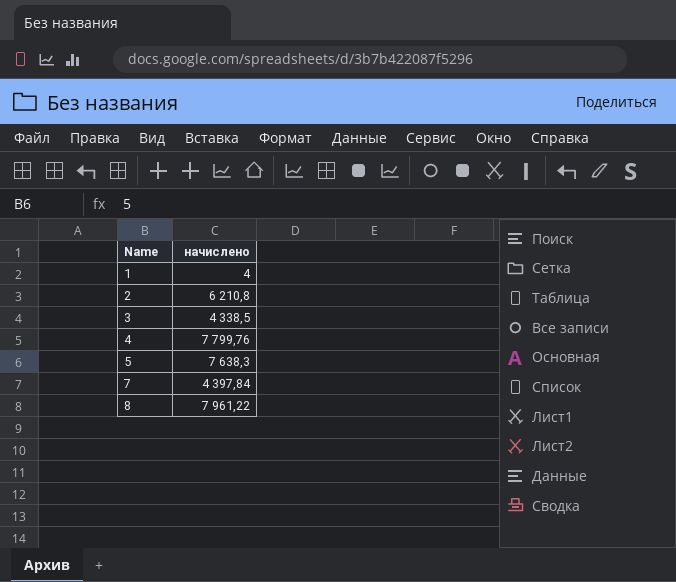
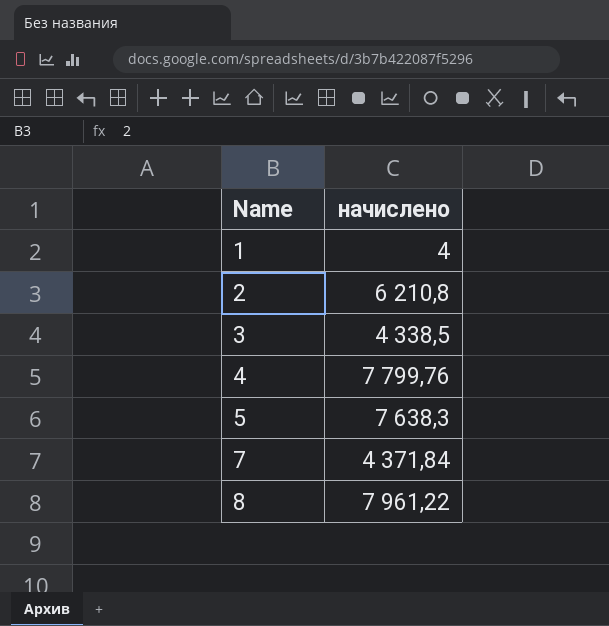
7 | начислено: 4 397,84 -> 4 371,84

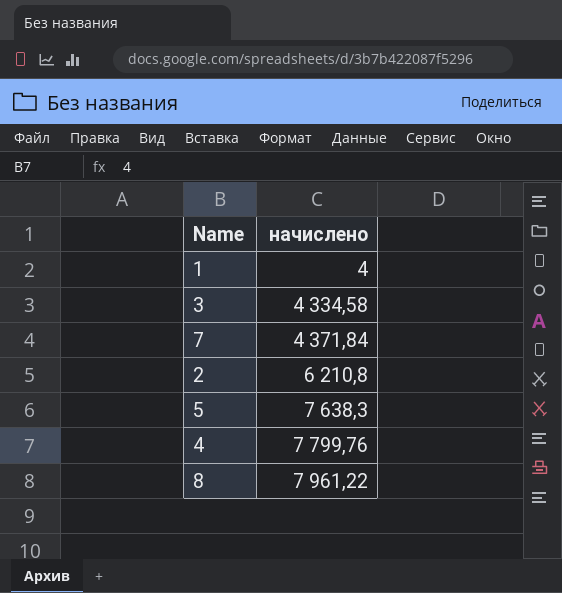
row order: Name ascending -> начислено ascending
3 | начислено: 4 338,5 -> 4 334,58

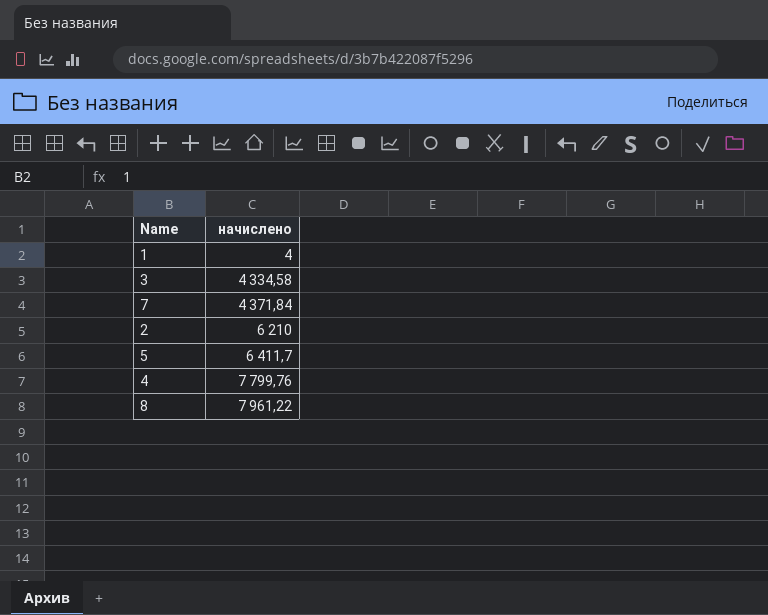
2 | начислено: 6 210,8 -> 6 210
5 | начислено: 7 638,3 -> 6 411,7

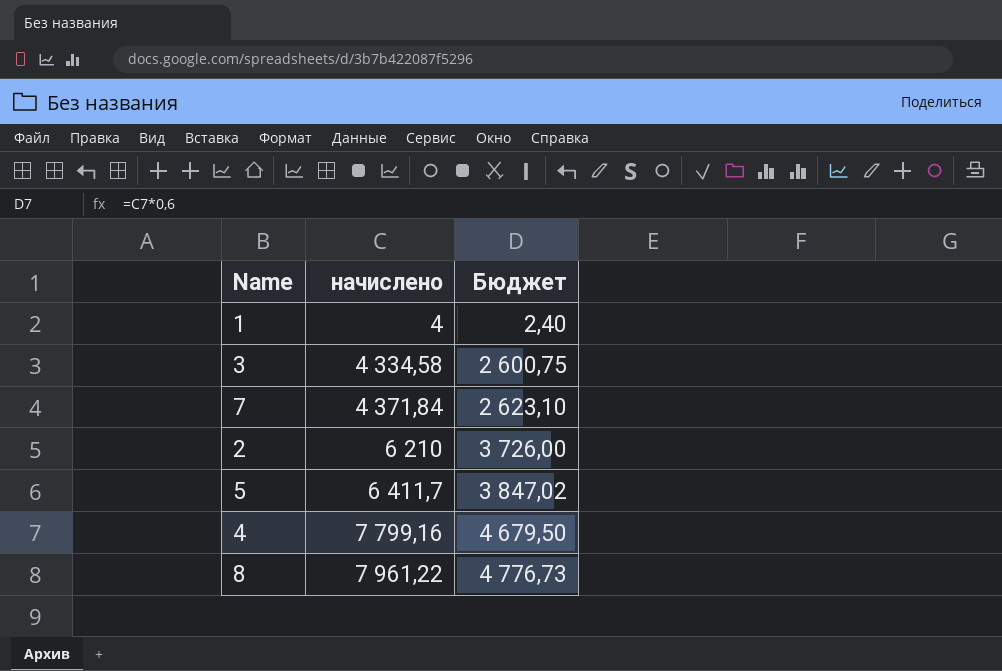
column Бюджет | formula: none -> [начислено] * 0,6
4 | начислено: 7 799,76 -> 7 799,16

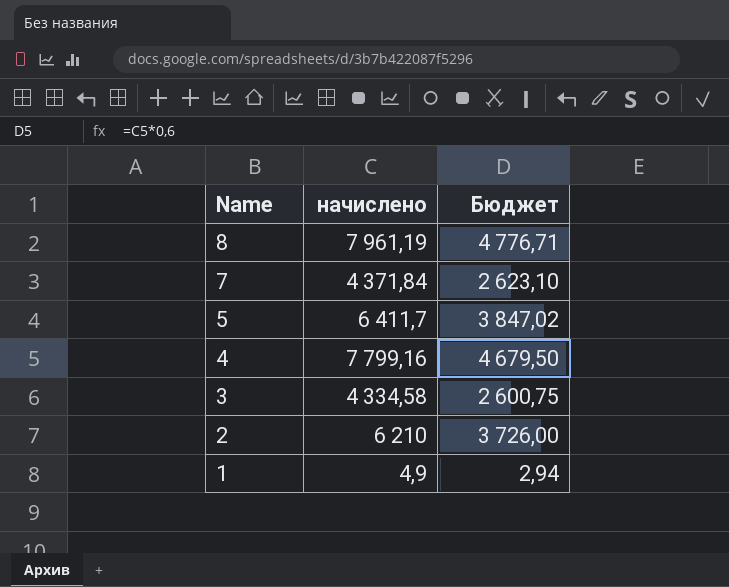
row order: начислено ascending -> Name descending
8 | начислено: 7 961,22 -> 7 961,19
8 | Бюджет: 4 776,73 -> 4 776,71
1 | начислено: 4 -> 4,9
1 | Бюджет: 2,40 -> 2,94

